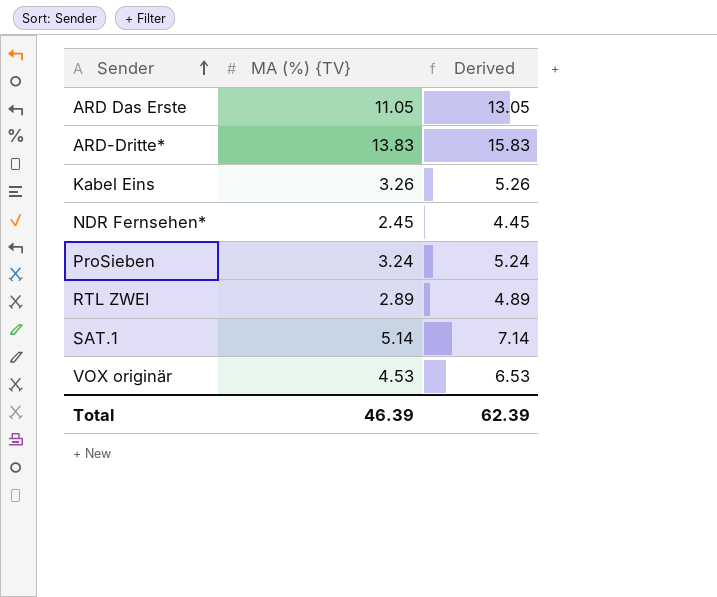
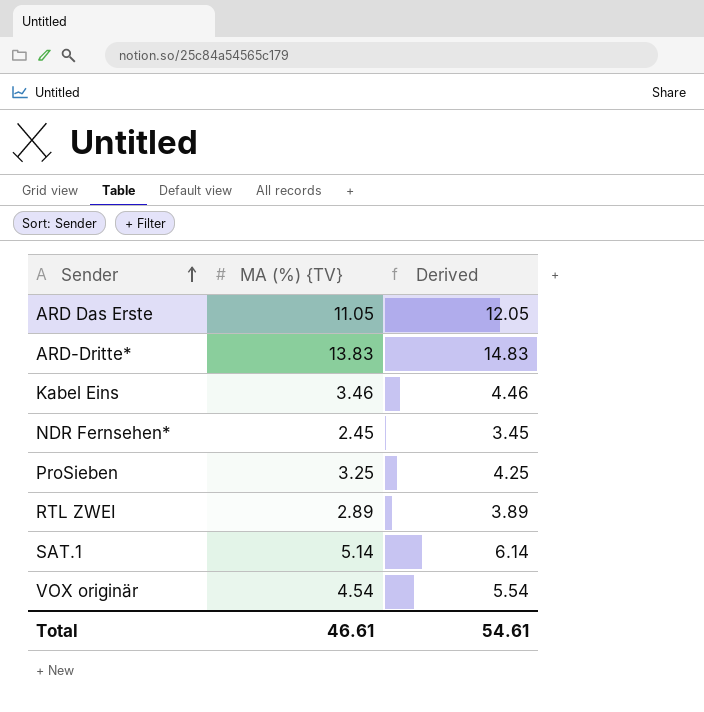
column Derived | formula: [MA (%) {TV}] + 2 -> [MA (%) {TV}] + 1
Kabel Eins | MA (%) {TV}: 3.26 -> 3.46
ProSieben | MA (%) {TV}: 3.24 -> 3.25
VOX originär | MA (%) {TV}: 4.53 -> 4.54
Total | MA (%) {TV}: 46.39 -> 46.61
Total | Derived: 62.39 -> 54.61

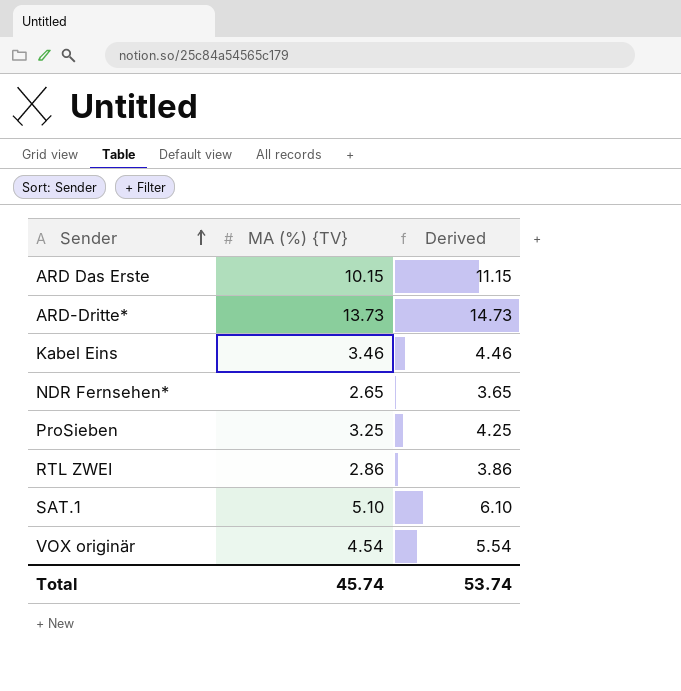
ARD Das Erste | MA (%) {TV}: 11.05 -> 10.15
ARD Das Erste | Derived: 12.05 -> 11.15
ARD-Dritte* | MA (%) {TV}: 13.83 -> 13.73
ARD-Dritte* | Derived: 14.83 -> 14.73
NDR Fernsehen* | MA (%) {TV}: 2.45 -> 2.65
NDR Fernsehen* | Derived: 3.45 -> 3.65
RTL ZWEI | MA (%) {TV}: 2.89 -> 2.86
RTL ZWEI | Derived: 3.89 -> 3.86
SAT.1 | MA (%) {TV}: 5.14 -> 5.10
SAT.1 | Derived: 6.14 -> 6.10
Total | MA (%) {TV}: 46.61 -> 45.74
Total | Derived: 54.61 -> 53.74

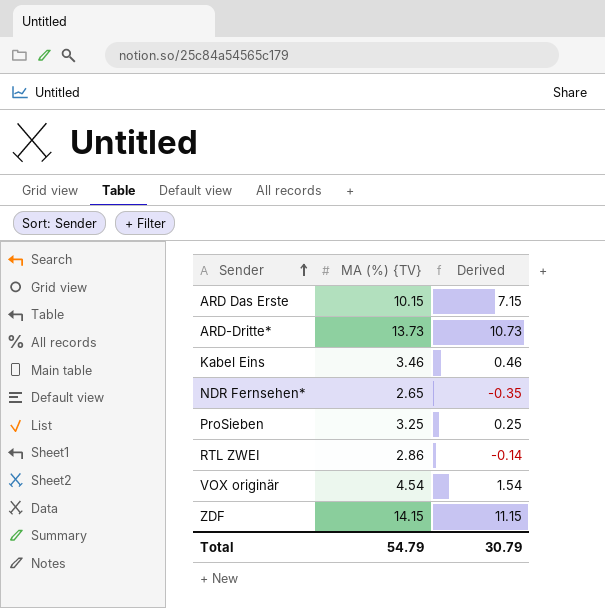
column Derived | formula: [MA (%) {TV}] + 1 -> [MA (%) {TV}] - 3
row SAT.1: 5.10 | 6.10 -> none
row ZDF: none -> 14.15 | 11.15
Total | MA (%) {TV}: 45.74 -> 54.79
Total | Derived: 53.74 -> 30.79

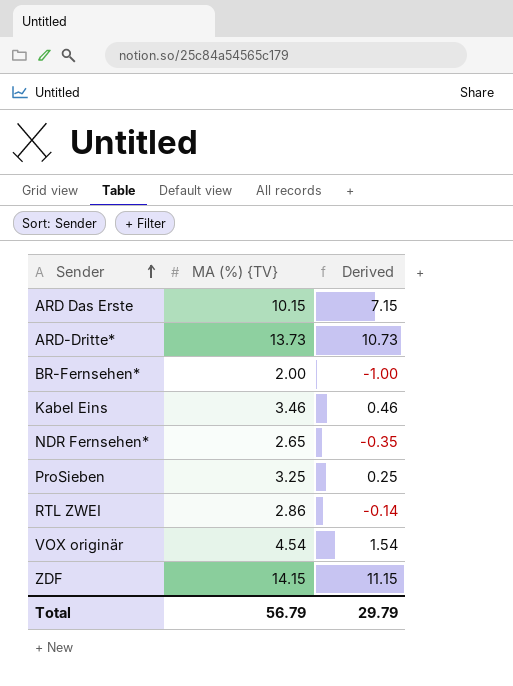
row BR-Fernsehen*: none -> 2.00 | -1.00
Total | MA (%) {TV}: 54.79 -> 56.79
Total | Derived: 30.79 -> 29.79

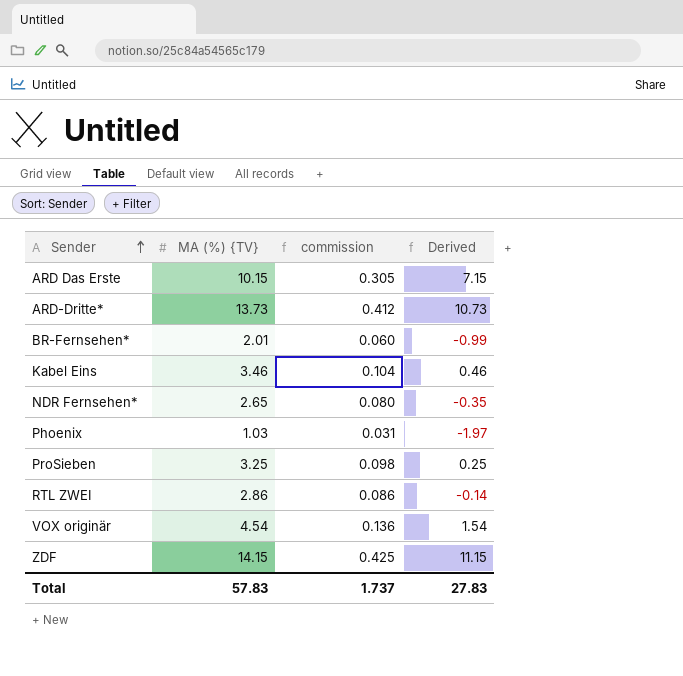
column commission | formula: none -> [MA (%) {TV}] * 0.03
BR-Fernsehen* | MA (%) {TV}: 2.00 -> 2.01
BR-Fernsehen* | Derived: -1.00 -> -0.99
row Phoenix: none -> 1.03 | 0.031 | -1.97
Total | MA (%) {TV}: 56.79 -> 57.83
Total | Derived: 29.79 -> 27.83

